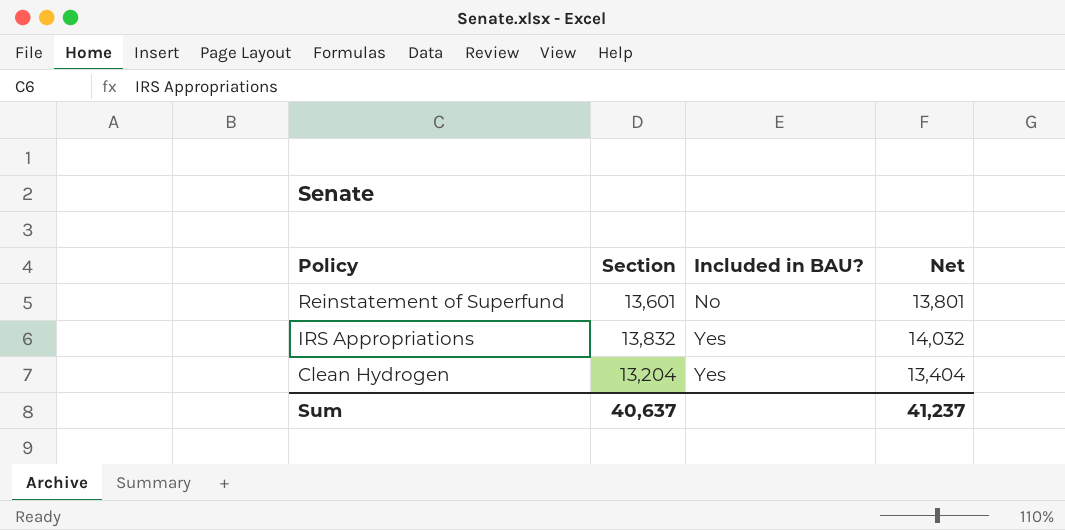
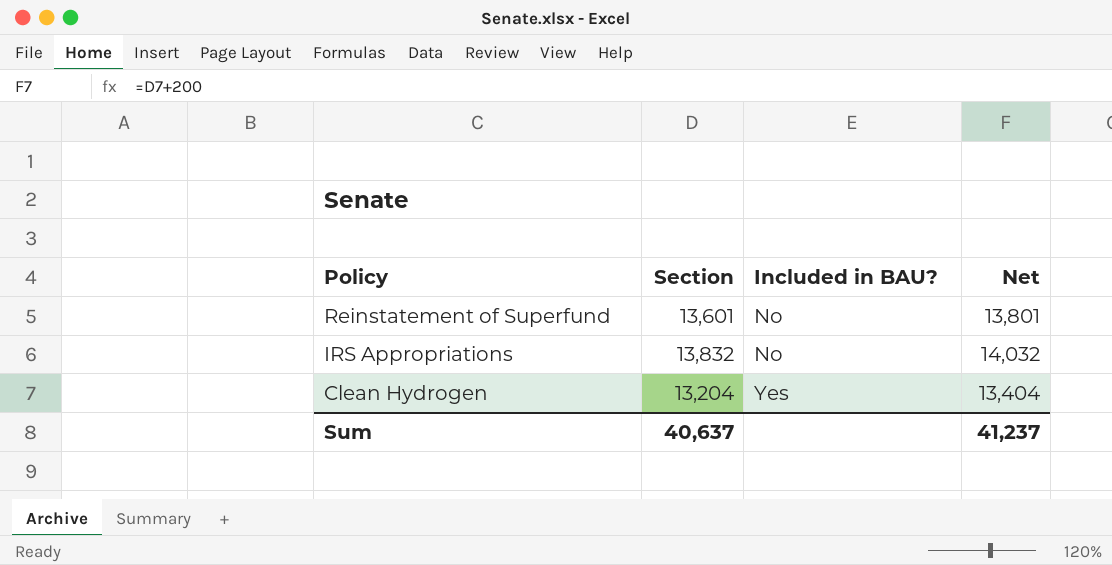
IRS Appropriations | Included in BAU?: Yes -> No

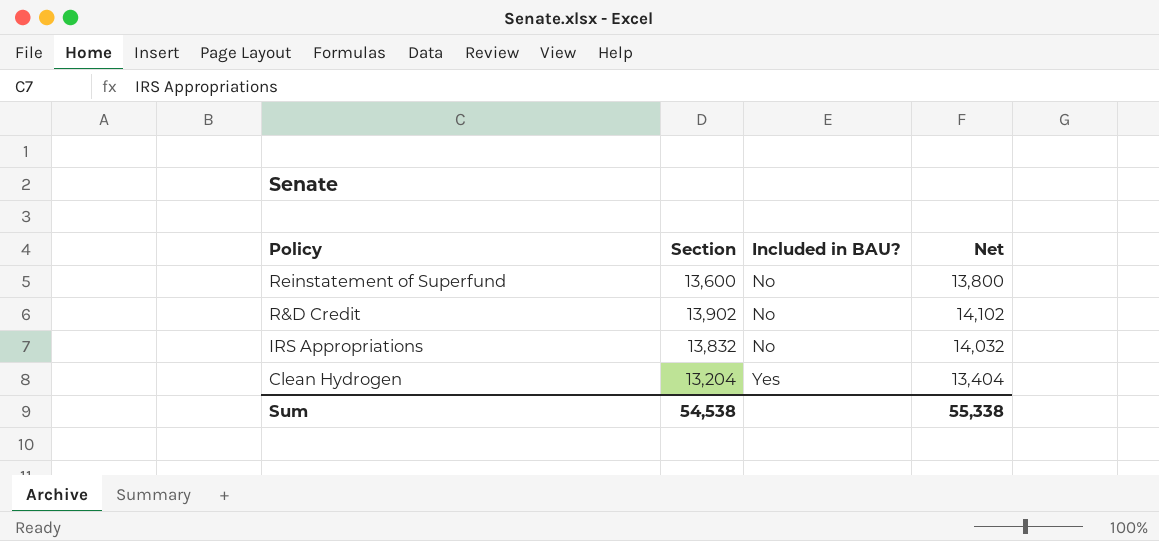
Reinstatement of Superfund | Section: 13,601 -> 13,600
Reinstatement of Superfund | Net: 13,801 -> 13,800
row R&D Credit: none -> 13,902 | No | 14,102
Sum | Section: 40,637 -> 54,538
Sum | Net: 41,237 -> 55,338

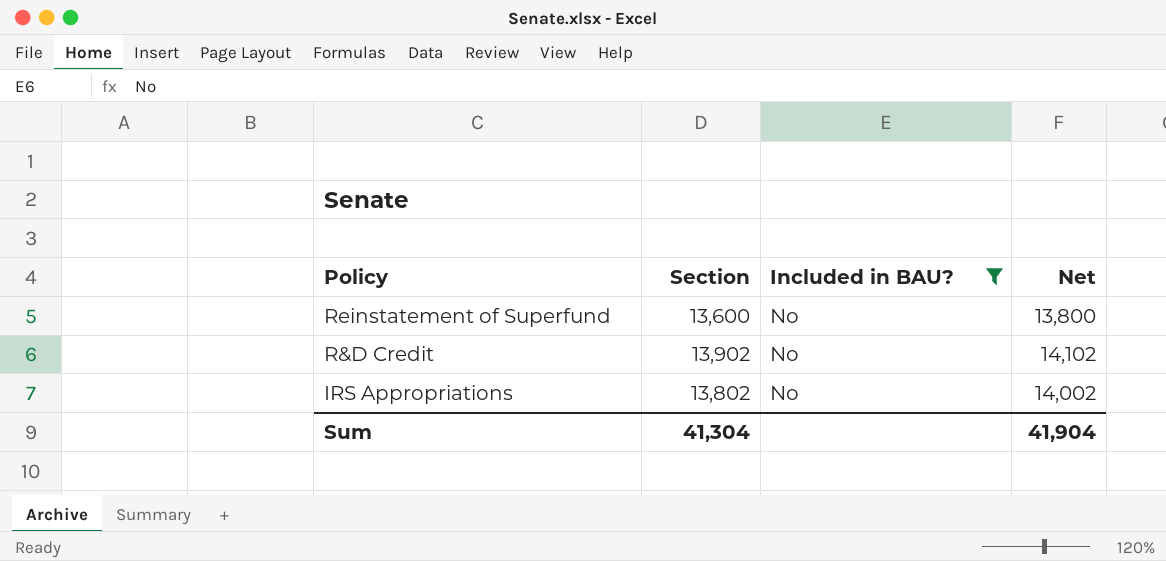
filter: none -> Included in BAU? = No
IRS Appropriations | Section: 13,832 -> 13,802
IRS Appropriations | Net: 14,032 -> 14,002
Sum | Section: 54,538 -> 41,304
Sum | Net: 55,338 -> 41,904

